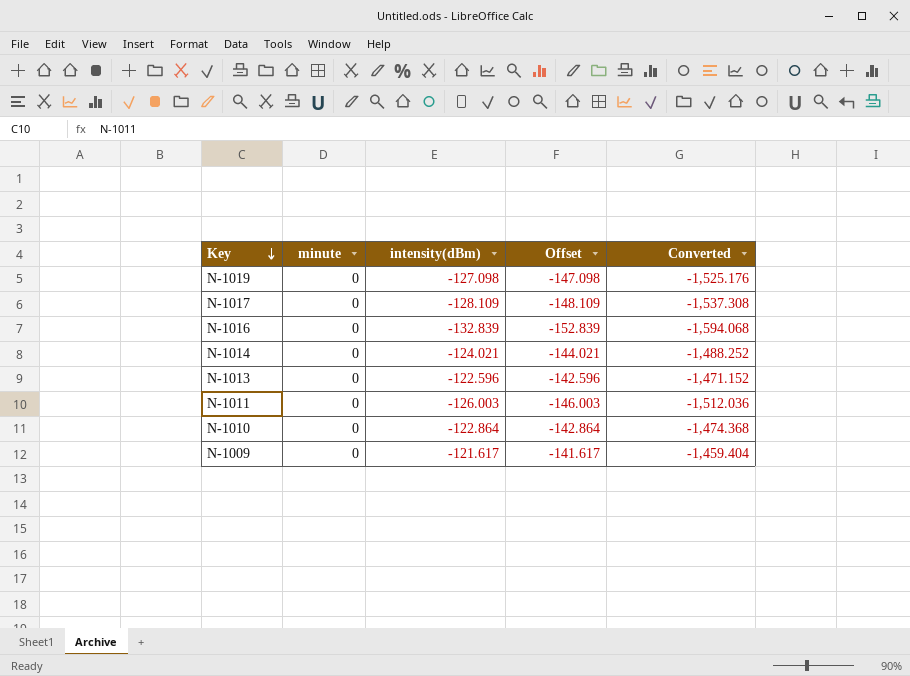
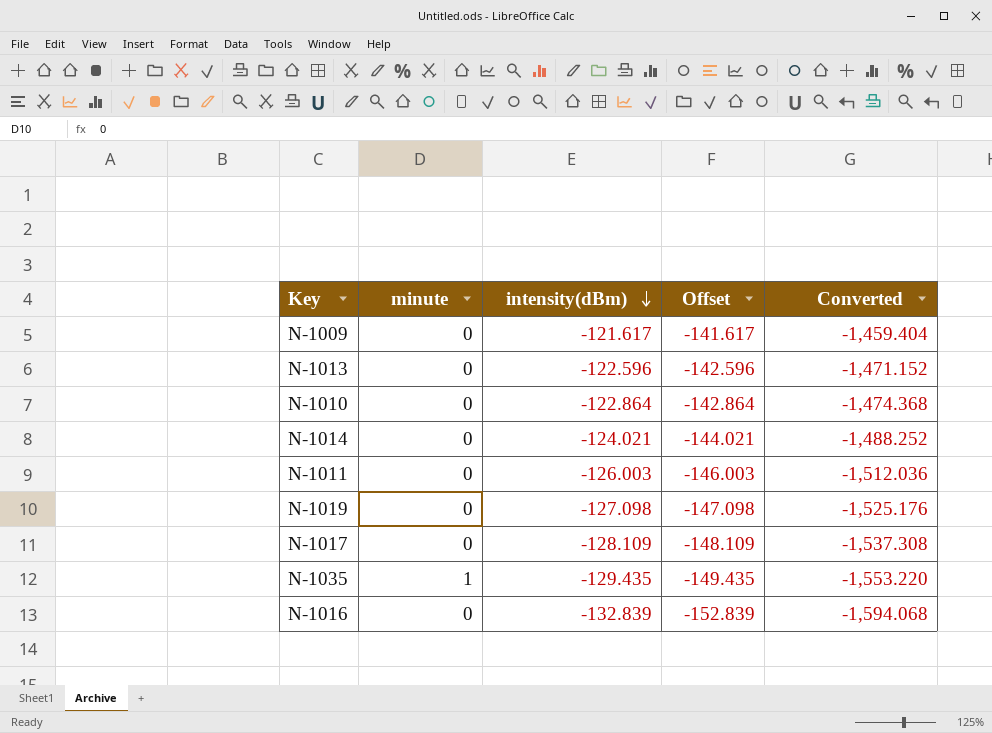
row order: Key descending -> intensity(dBm) descending
row N-1035: none -> 1 | -129.435 | -149.435 | -1,553.220

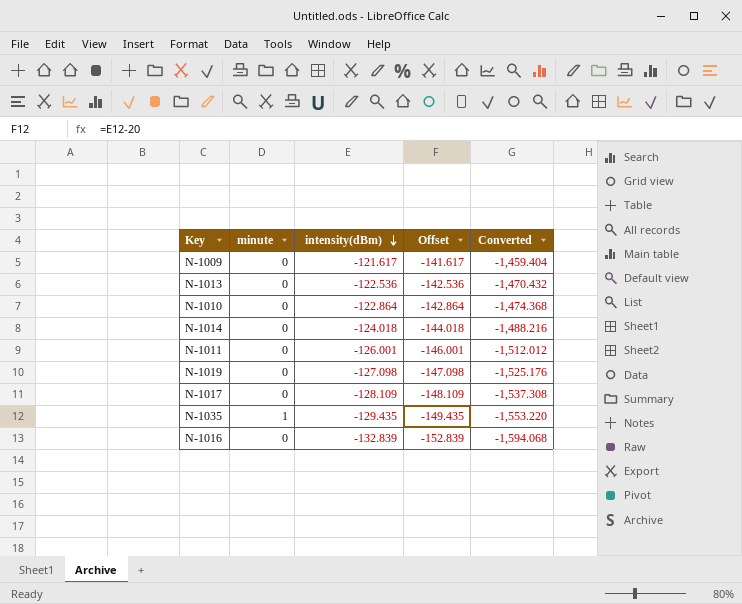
N-1013 | intensity(dBm): -122.596 -> -122.536
N-1013 | Offset: -142.596 -> -142.536
N-1013 | Converted: -1,471.152 -> -1,470.432
N-1014 | intensity(dBm): -124.021 -> -124.018
N-1014 | Offset: -144.021 -> -144.018
N-1014 | Converted: -1,488.252 -> -1,488.216
N-1011 | intensity(dBm): -126.003 -> -126.001
N-1011 | Offset: -146.003 -> -146.001
N-1011 | Converted: -1,512.036 -> -1,512.012

